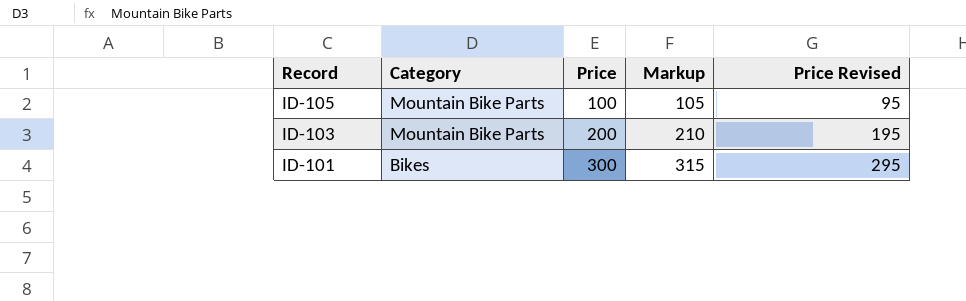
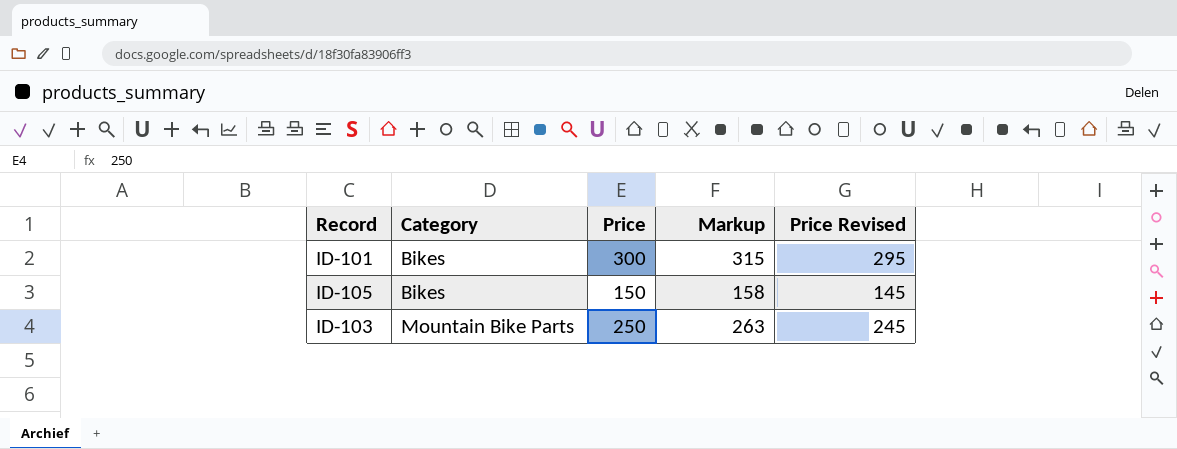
row order: Record descending -> Category ascending
ID-105 | Category: Mountain Bike Parts -> Bikes
ID-105 | Price: 100 -> 150
ID-105 | Markup: 105 -> 158
ID-105 | Price Revised: 95 -> 145
ID-103 | Price: 200 -> 250
ID-103 | Markup: 210 -> 263
ID-103 | Price Revised: 195 -> 245

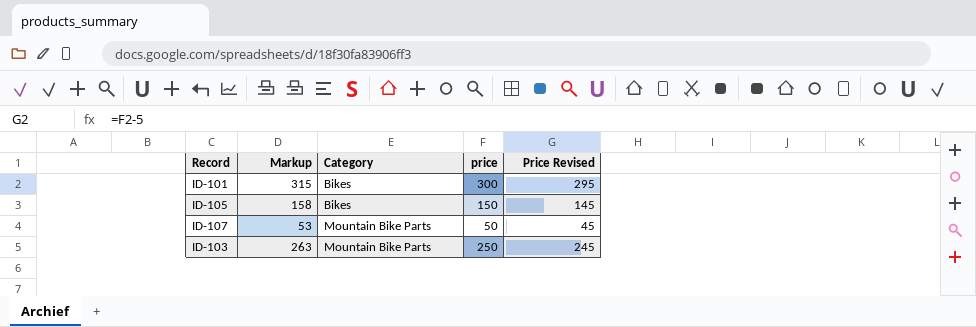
column Markup | position: 4 -> 2
column name: Price -> price
row ID-107: none -> 53 | Mountain Bike Parts | 50 | 45

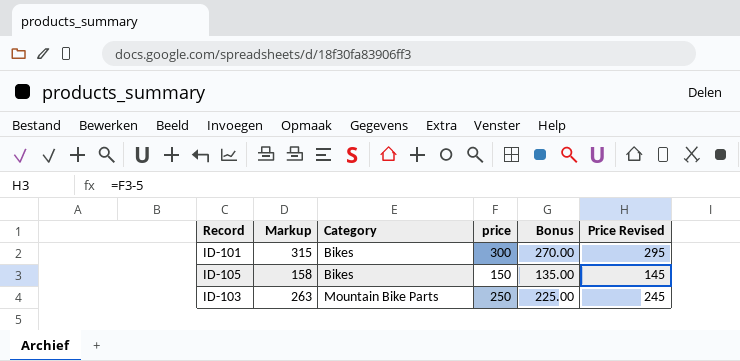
column Bonus | formula: none -> [price] * 0.9
row ID-107: 53 | Mountain Bike Parts | 50 | 45 -> none

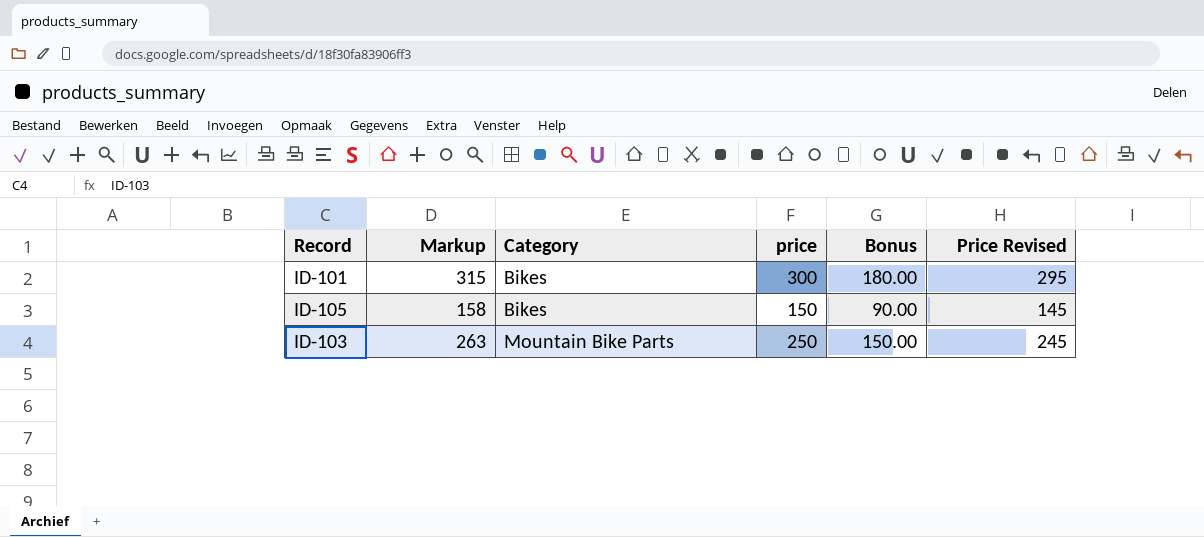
column Bonus | formula: [price] * 0.9 -> [price] * 0.6

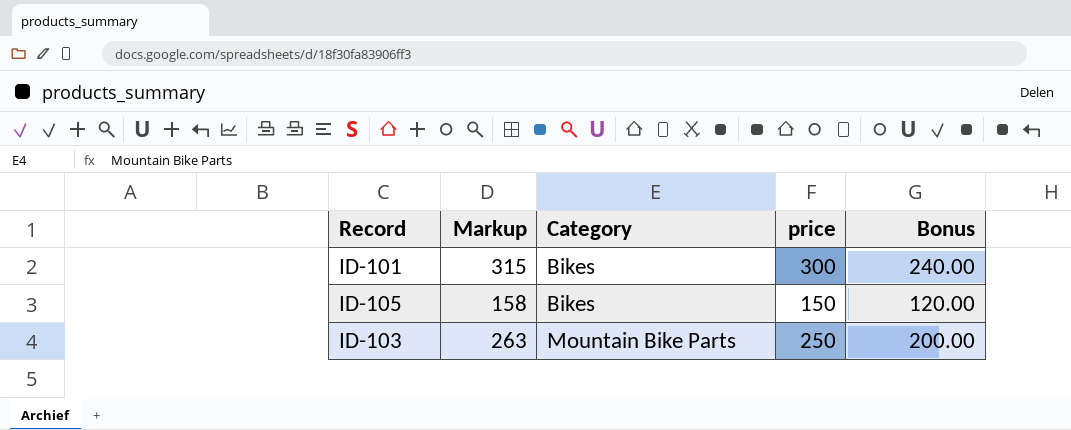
column Price Revised | formula: [price] - 5 -> none
column Bonus | formula: [price] * 0.6 -> [price] * 0.8

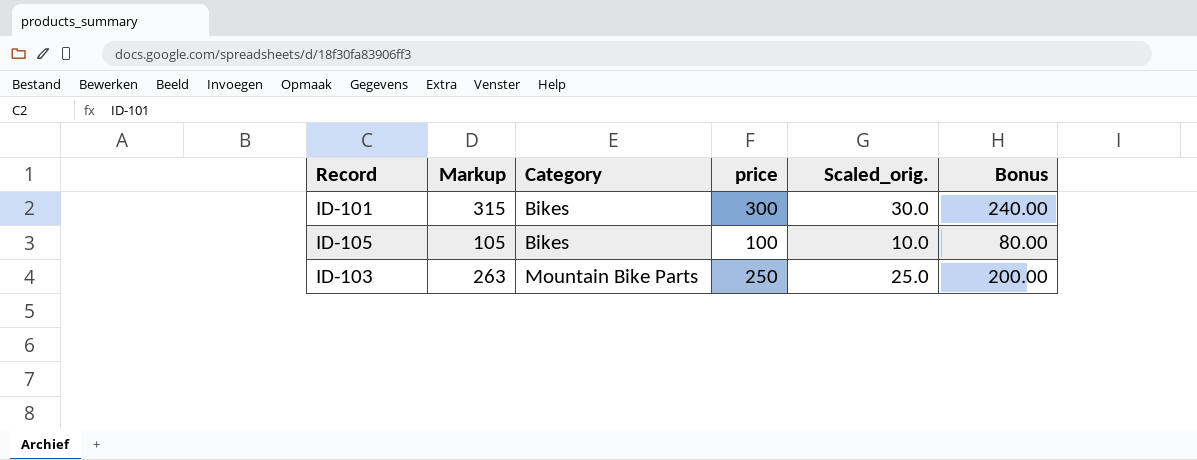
column Scaled_orig. | formula: none -> [price] * 0.1
ID-105 | Markup: 158 -> 105
ID-105 | price: 150 -> 100
ID-105 | Bonus: 120.00 -> 80.00

